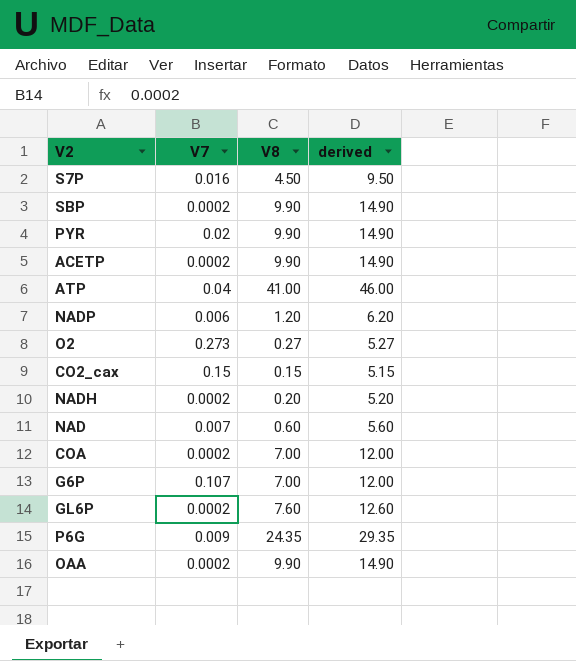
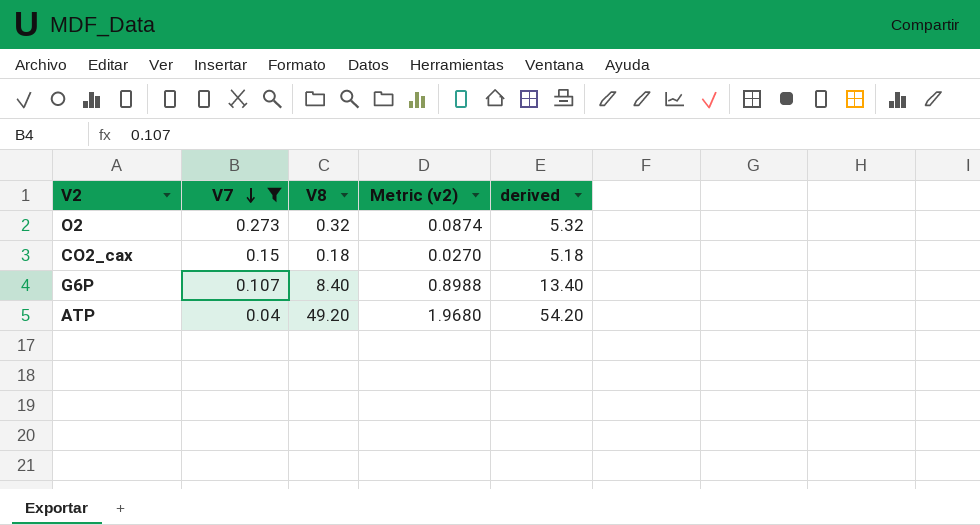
filter: none -> V7 >= 0.04
row order: none -> V7 descending
column Metric (v2) | formula: none -> [V7] * [V8]
O2 | V8: 0.27 -> 0.32
O2 | derived: 5.27 -> 5.32
CO2_cax | V8: 0.15 -> 0.18
CO2_cax | derived: 5.15 -> 5.18
G6P | V8: 7.00 -> 8.40
G6P | derived: 12.00 -> 13.40
ATP | V8: 41.00 -> 49.20
ATP | derived: 46.00 -> 54.20

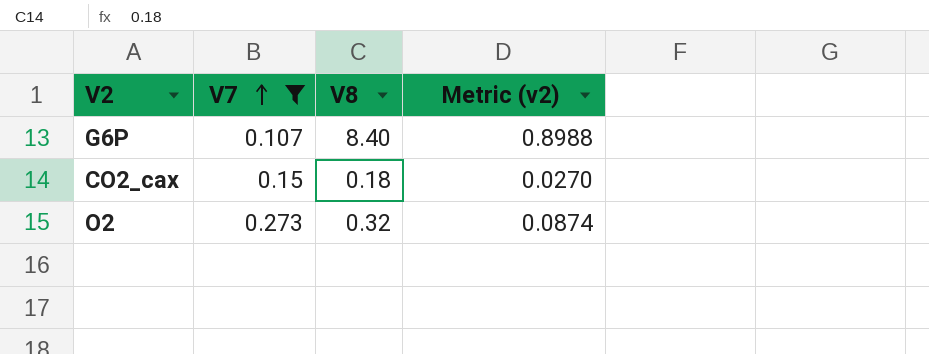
row order: V7 descending -> V7 ascending
column derived | formula: [V8] + 5 -> none
row ATP: 0.04 | 49.20 | 1.9680 | 54.20 -> none

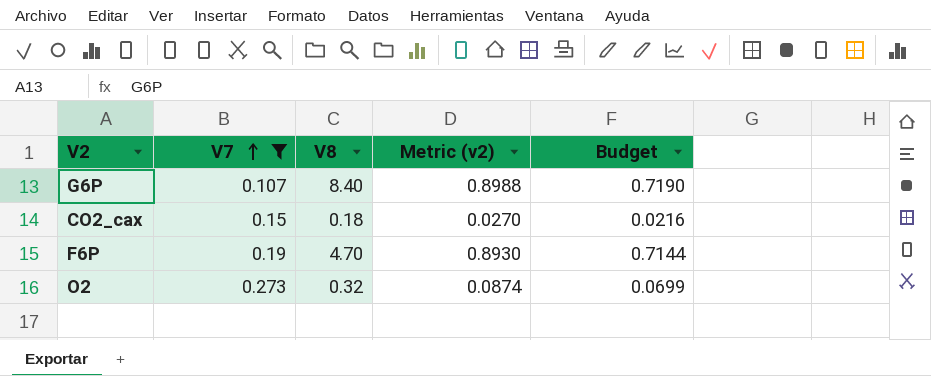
column Budget | formula: none -> [Metric (v2)] * 0.8
row F6P: none -> 0.19 | 4.70 | 0.8930 | 0.7144

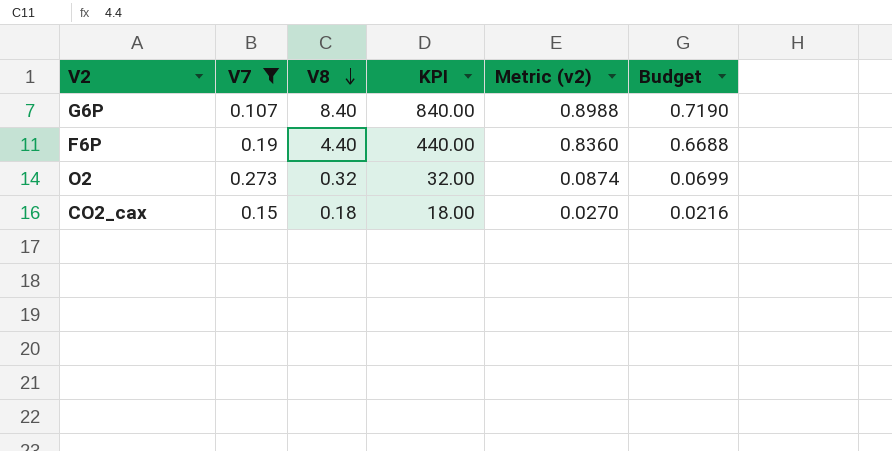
row order: V7 ascending -> V8 descending
column KPI | formula: none -> [V8] * 100
F6P | V8: 4.70 -> 4.40
F6P | Metric (v2): 0.8930 -> 0.8360
F6P | Budget: 0.7144 -> 0.6688

